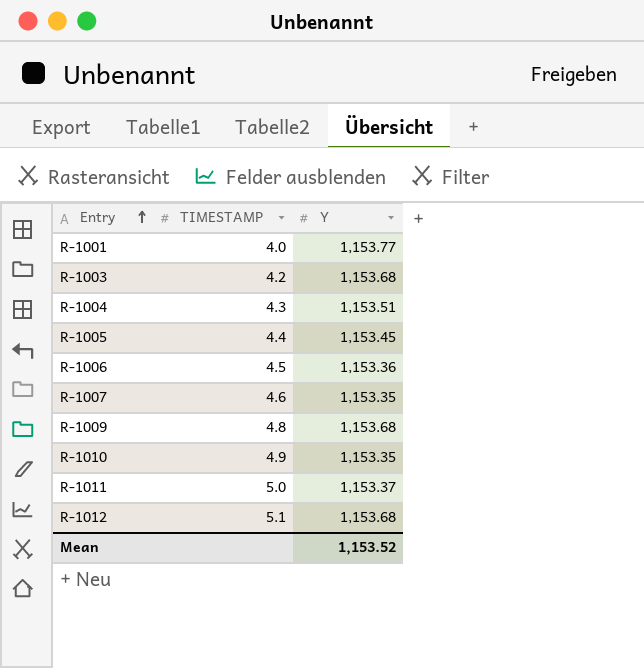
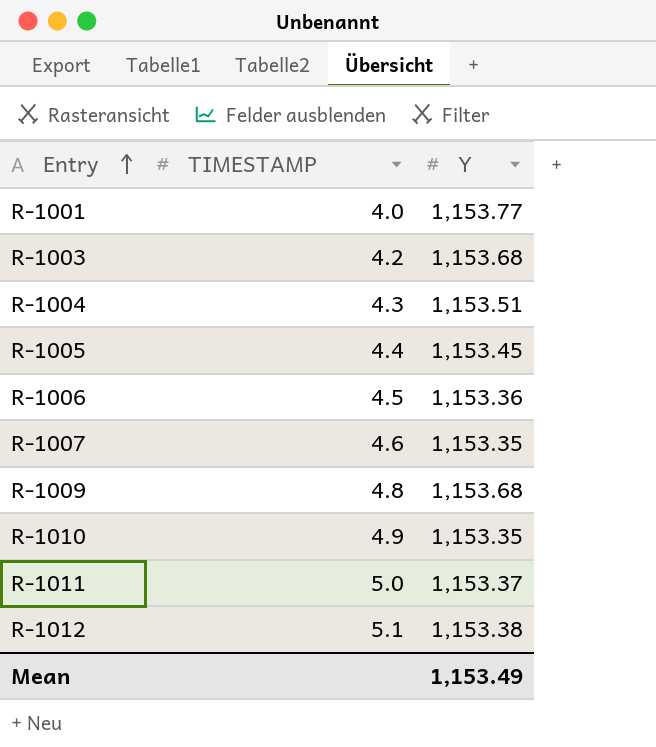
R-1012 | Y: 1,153.68 -> 1,153.38
Mean | Y: 1,153.52 -> 1,153.49

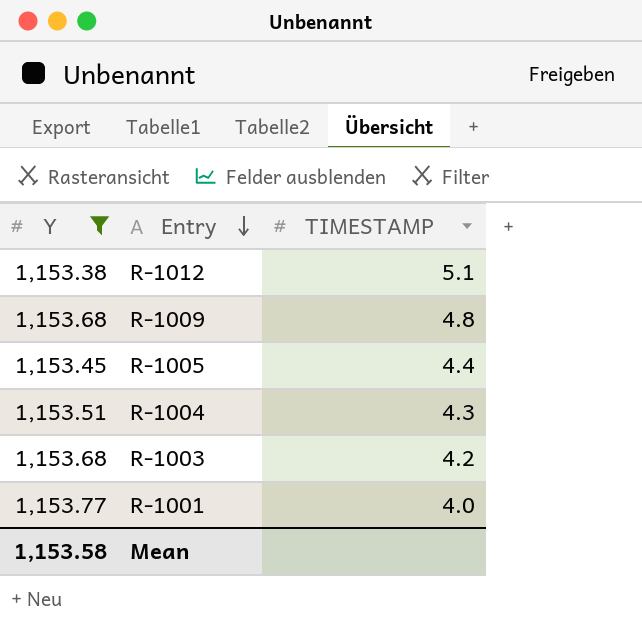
filter: none -> Y >= 1,153.38
row order: Entry ascending -> Entry descending
column Y | position: 3 -> 1
Mean | Y: 1,153.49 -> 1,153.58

